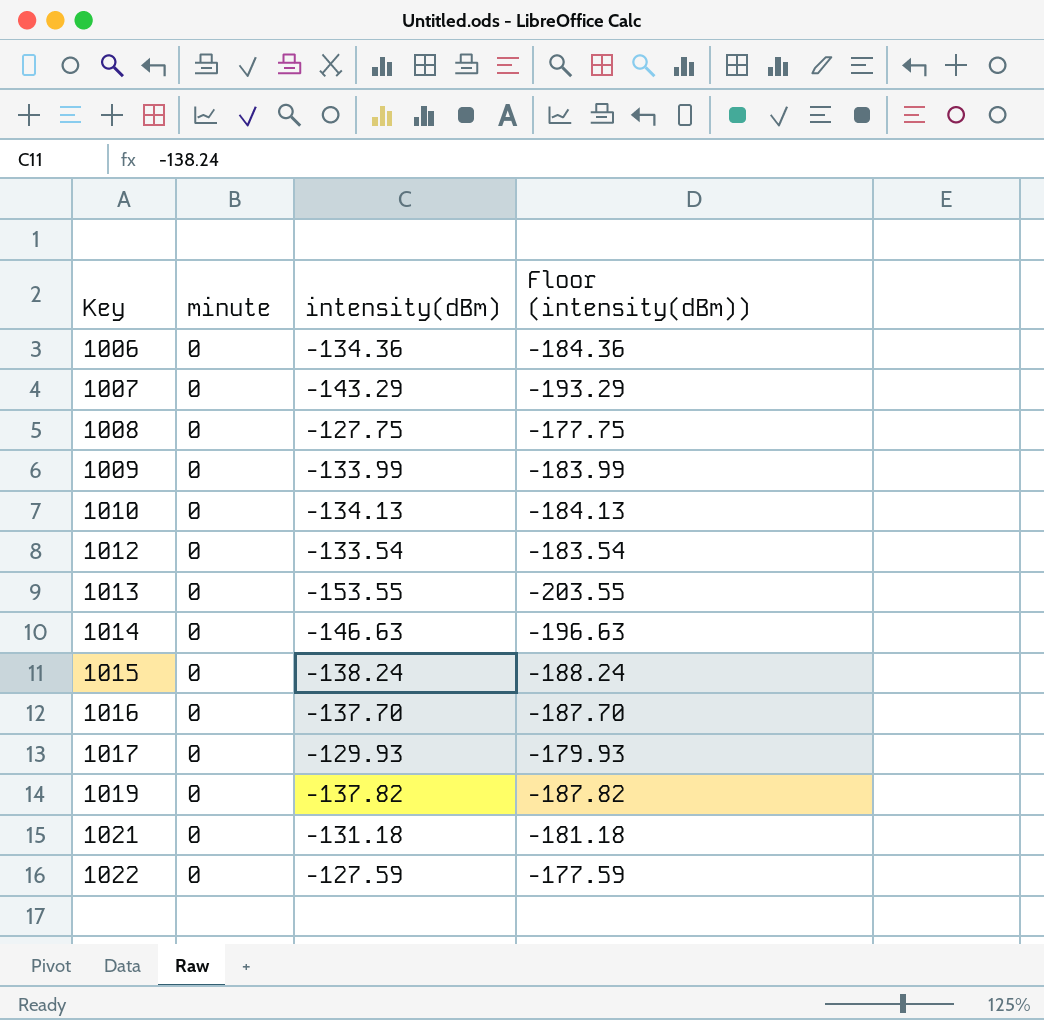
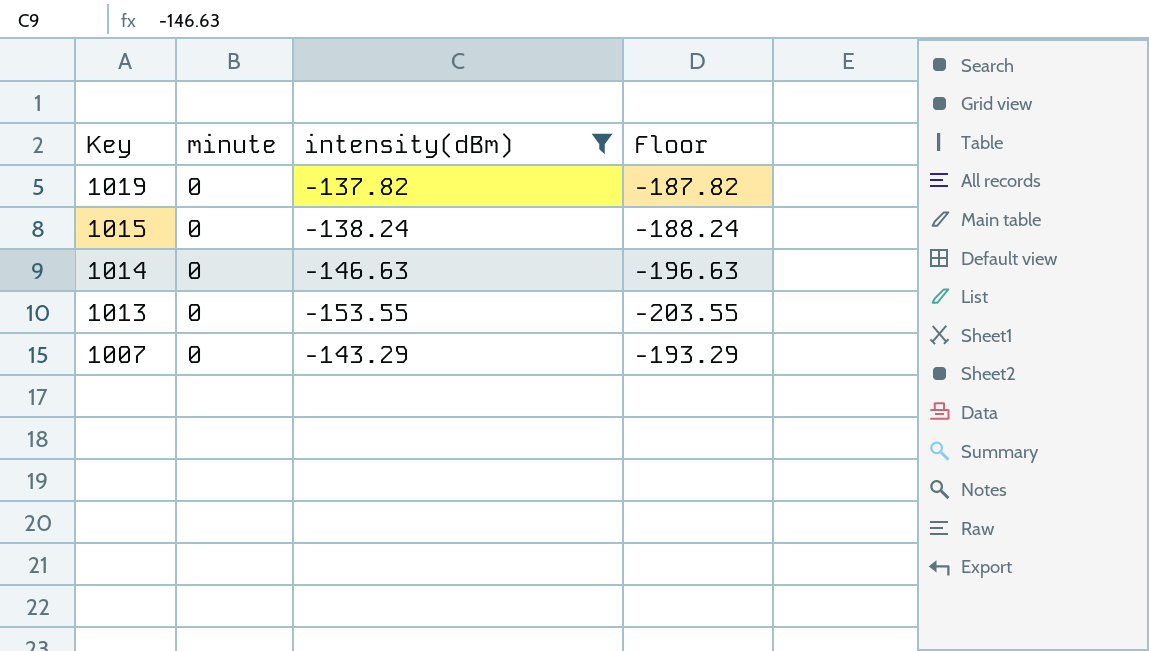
filter: none -> intensity(dBm) <= -137.82
row order: Key ascending -> Key descending
column name: Floor (intensity(dBm)) -> Floor

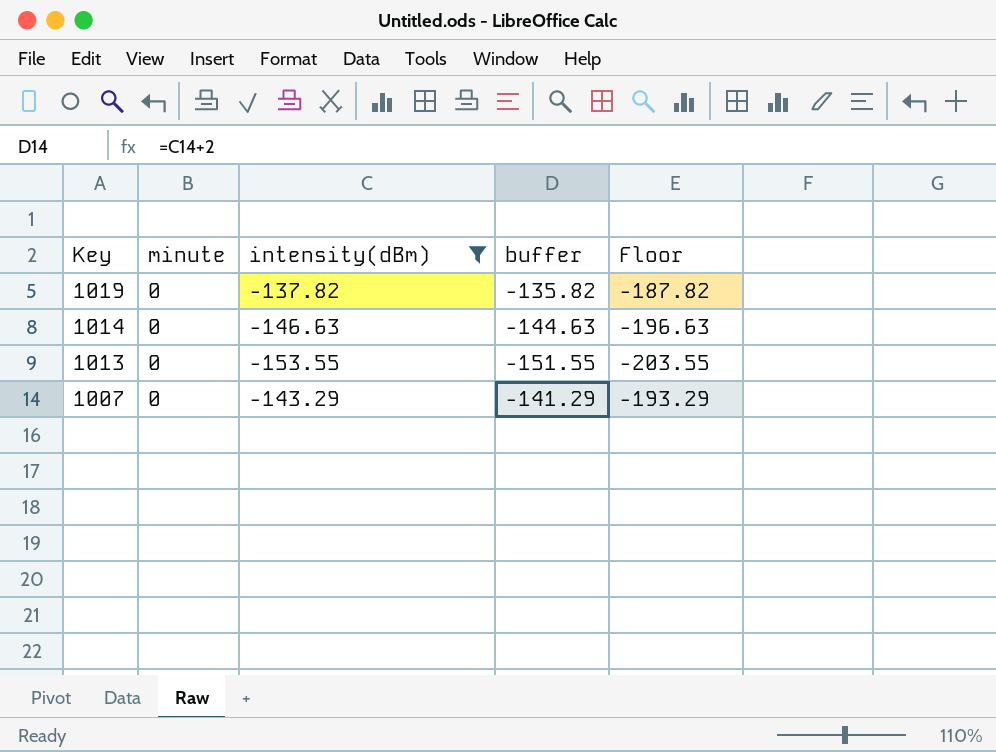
column buffer | formula: none -> [intensity(dBm)] + 2
row 1015: 0 | -138.24 | -188.24 -> none

